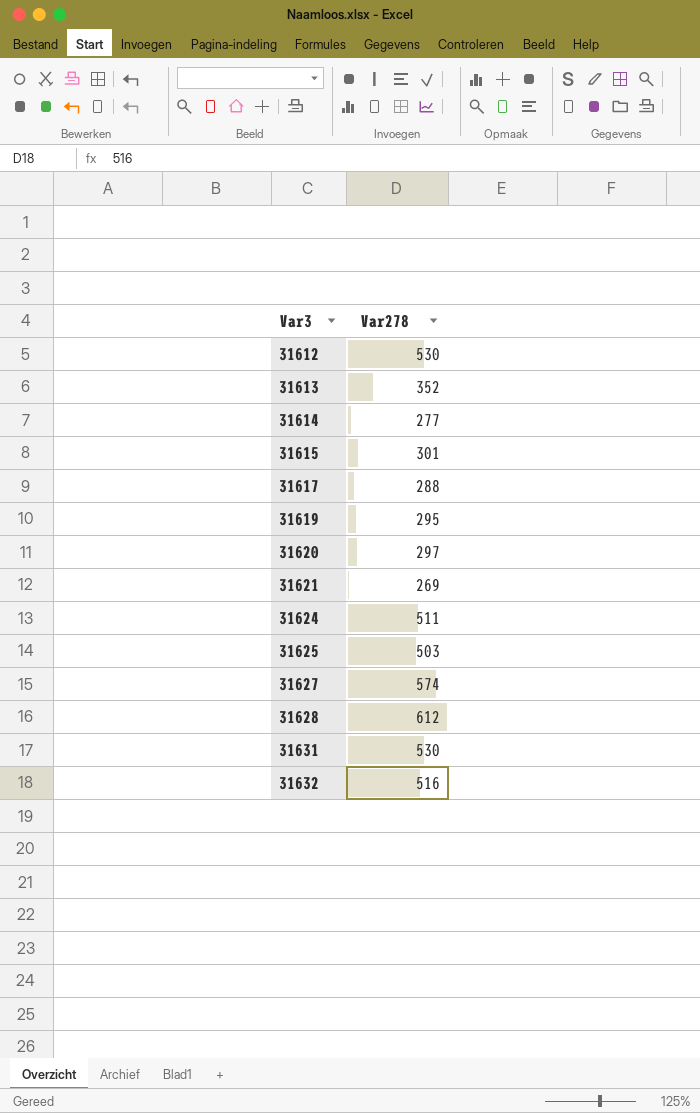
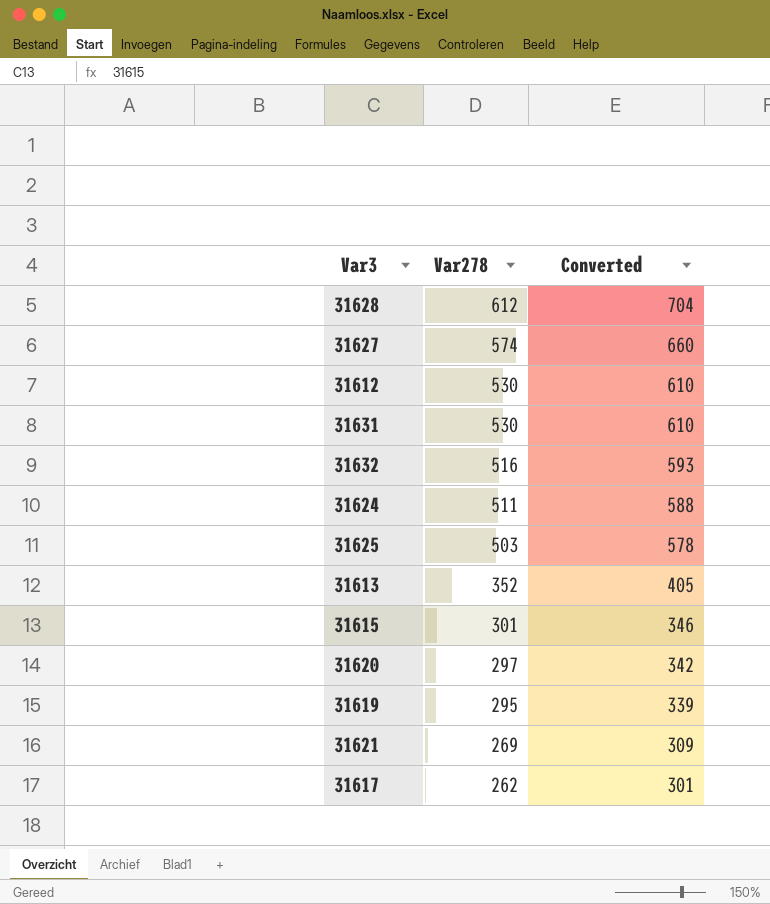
row order: Var3 ascending -> Var278 descending
column Converted | formula: none -> [Var278] * 1.15
row 31614: 277 -> none
31617 | Var278: 288 -> 262

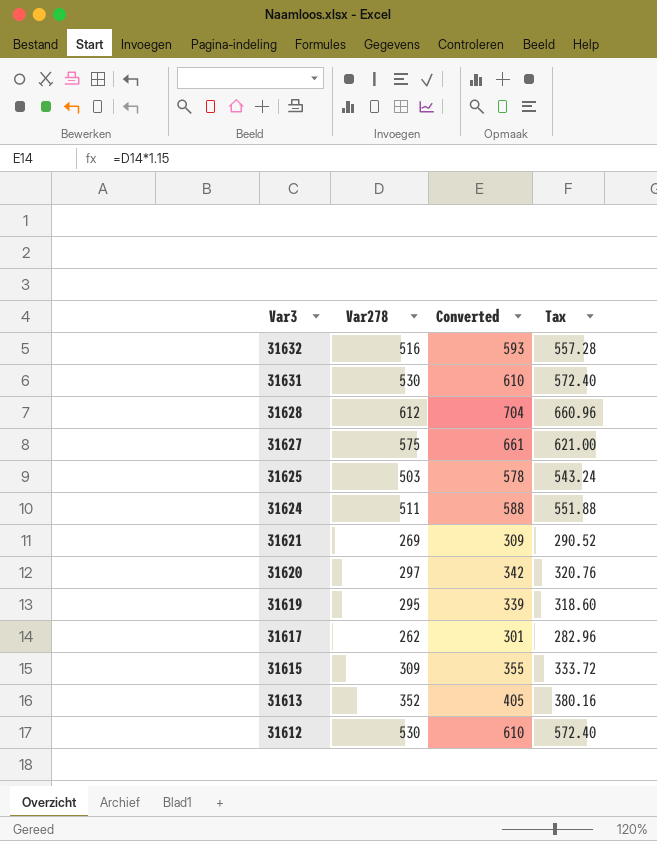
row order: Var278 descending -> Var3 descending
column Tax | formula: none -> [Var278] * 1.08
31627 | Var278: 574 -> 575
31627 | Converted: 660 -> 661
31615 | Var278: 301 -> 309
31615 | Converted: 346 -> 355

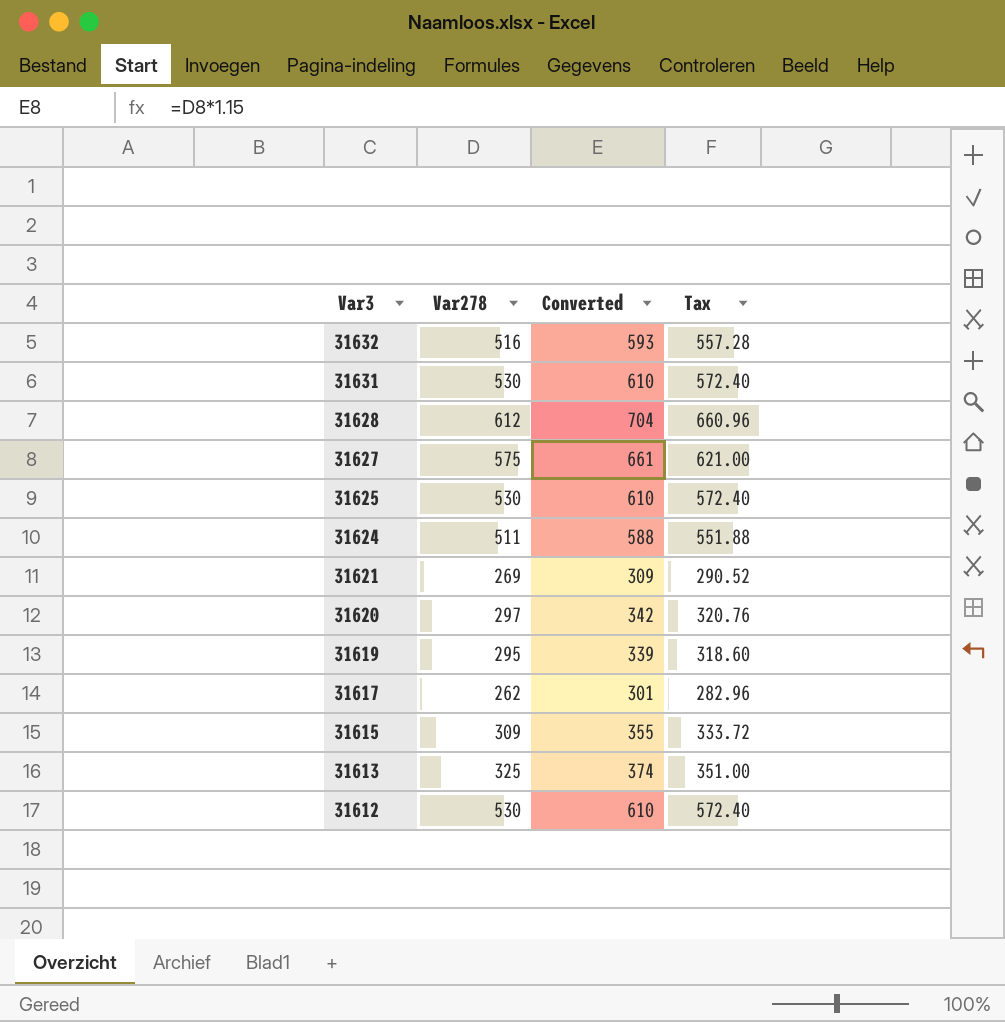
31625 | Var278: 503 -> 530
31625 | Converted: 578 -> 610
31625 | Tax: 543.24 -> 572.40
31613 | Var278: 352 -> 325
31613 | Converted: 405 -> 374
31613 | Tax: 380.16 -> 351.00

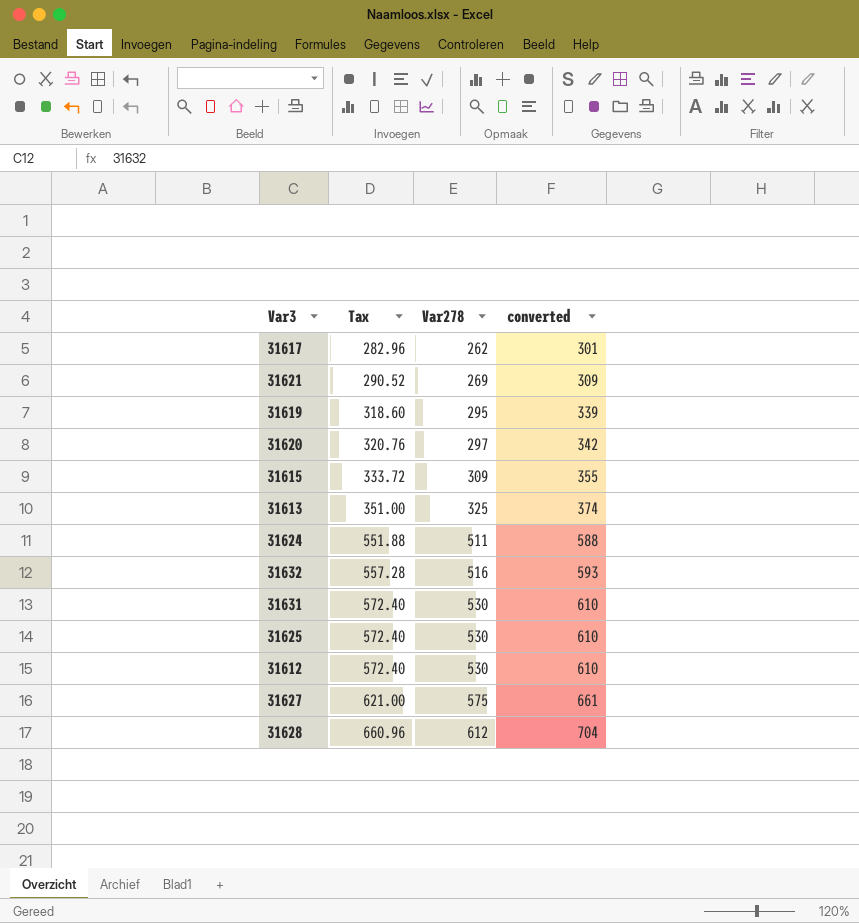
row order: Var3 descending -> Tax ascending
column Tax | position: 4 -> 2
column name: Converted -> converted

